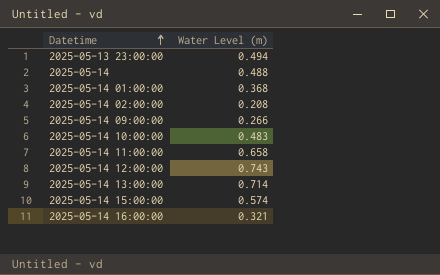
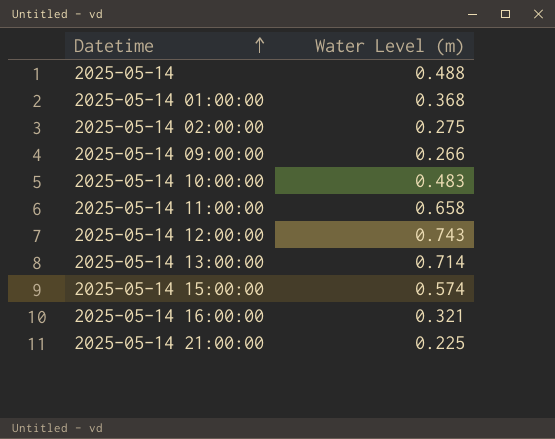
row 2025-05-13 23:00:00: 0.494 -> none
2025-05-14 02:00:00 | Water Level (m): 0.208 -> 0.275
row 2025-05-14 21:00:00: none -> 0.225

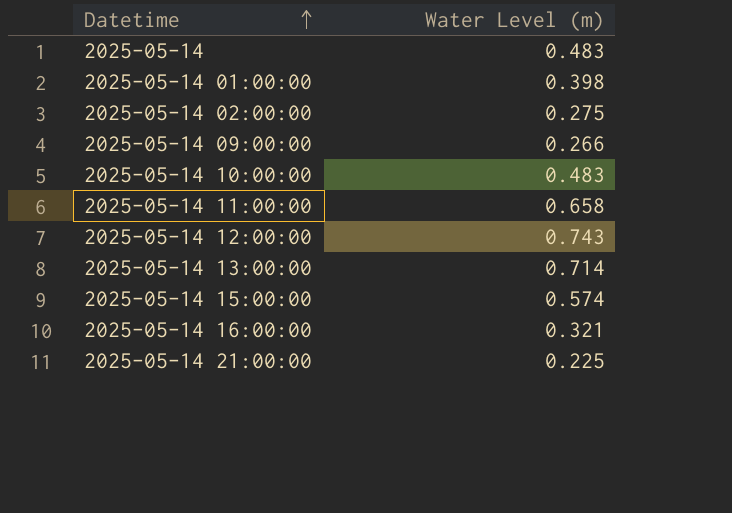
2025-05-14 | Water Level (m): 0.488 -> 0.483
2025-05-14 01:00:00 | Water Level (m): 0.368 -> 0.398

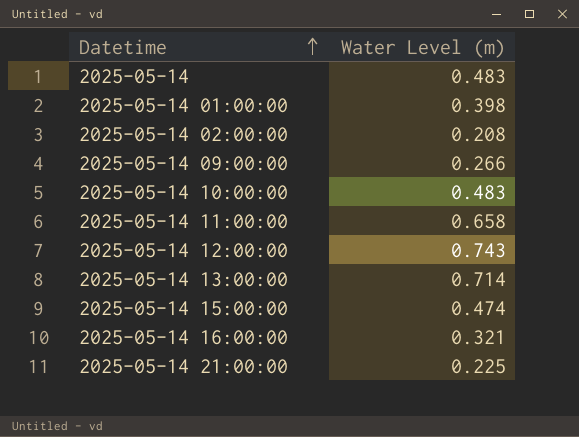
2025-05-14 02:00:00 | Water Level (m): 0.275 -> 0.208
2025-05-14 15:00:00 | Water Level (m): 0.574 -> 0.474

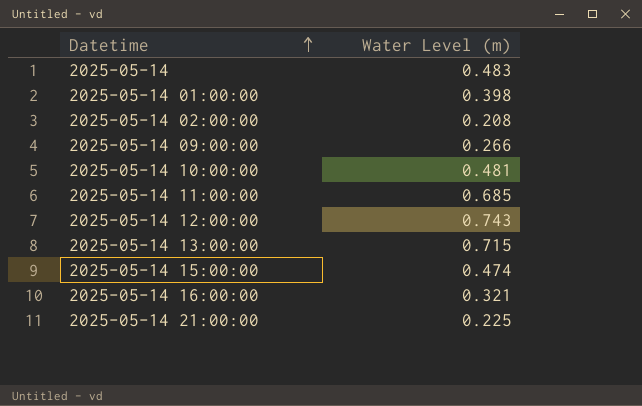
2025-05-14 10:00:00 | Water Level (m): 0.483 -> 0.481
2025-05-14 11:00:00 | Water Level (m): 0.658 -> 0.685
2025-05-14 13:00:00 | Water Level (m): 0.714 -> 0.715

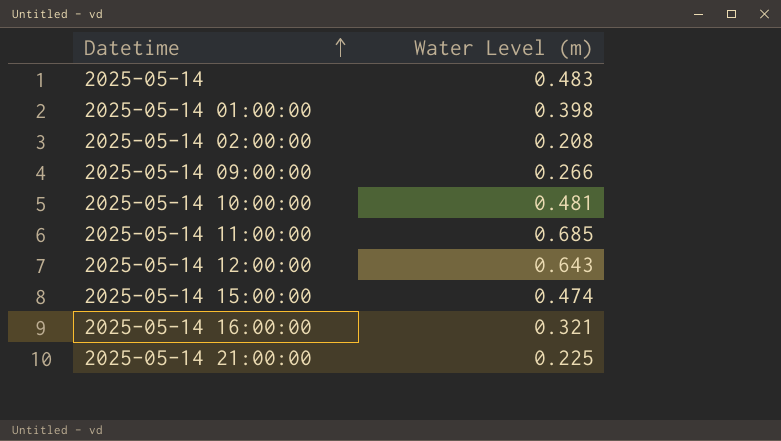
row 2025-05-14 13:00:00: 0.715 -> none
2025-05-14 12:00:00 | Water Level (m): 0.743 -> 0.643

